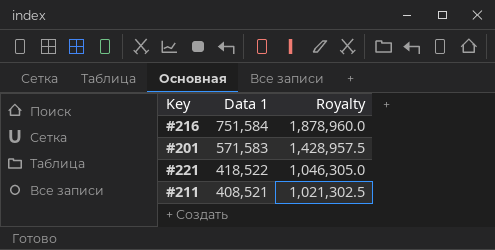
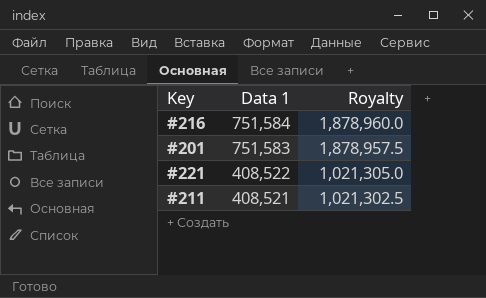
#201 | Data 1: 571,583 -> 751,583
#201 | Royalty: 1,428,957.5 -> 1,878,957.5
#221 | Data 1: 418,522 -> 408,522
#221 | Royalty: 1,046,305.0 -> 1,021,305.0

